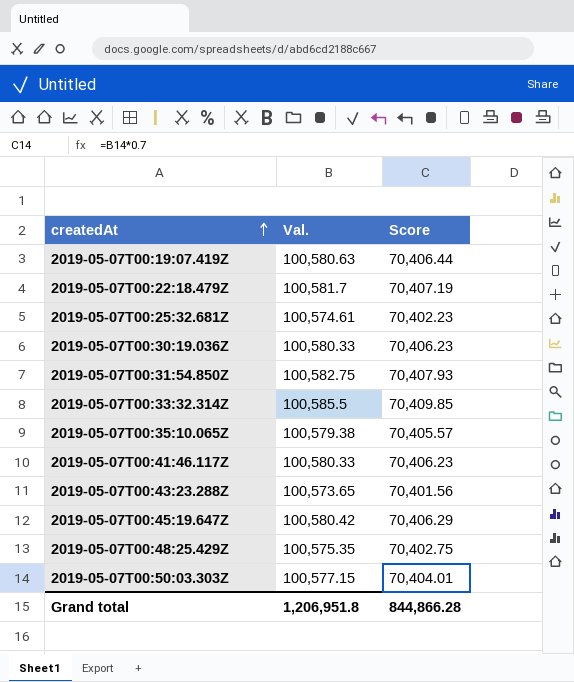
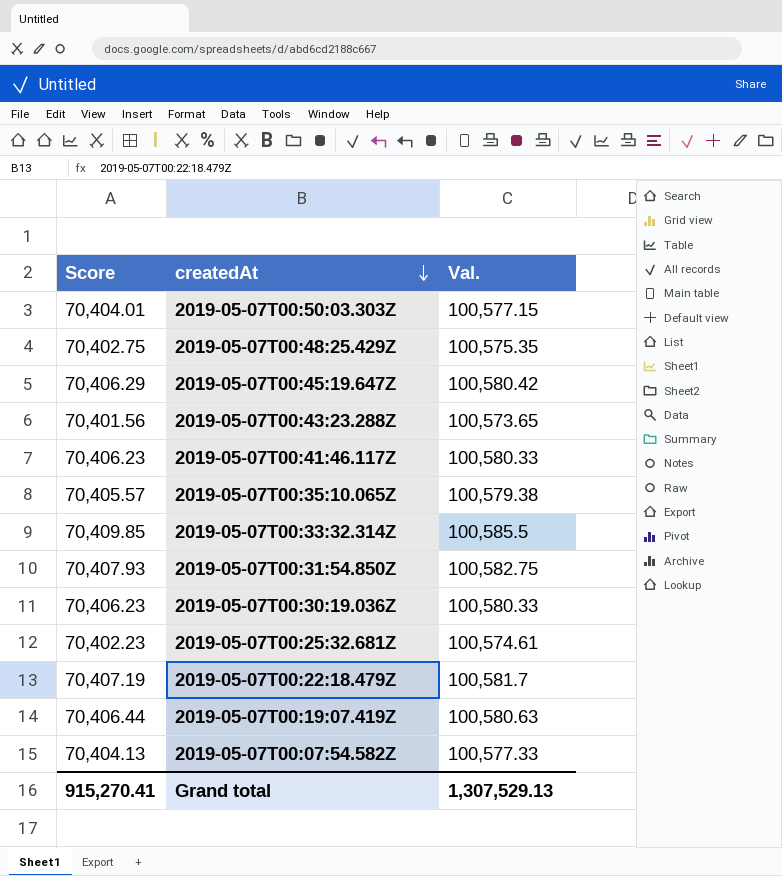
row order: createdAt ascending -> createdAt descending
column Score | position: 3 -> 1
row 2019-05-07T00:07:54.582Z: none -> 70,404.13 | 100,577.33
Grand total | Score: 844,866.28 -> 915,270.41
Grand total | Val.: 1,206,951.8 -> 1,307,529.13

